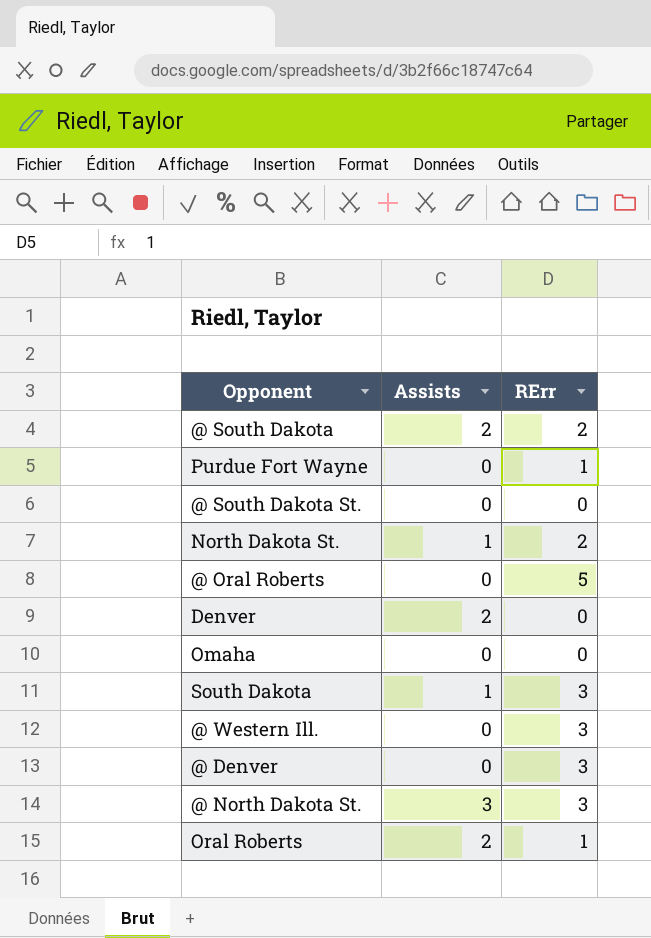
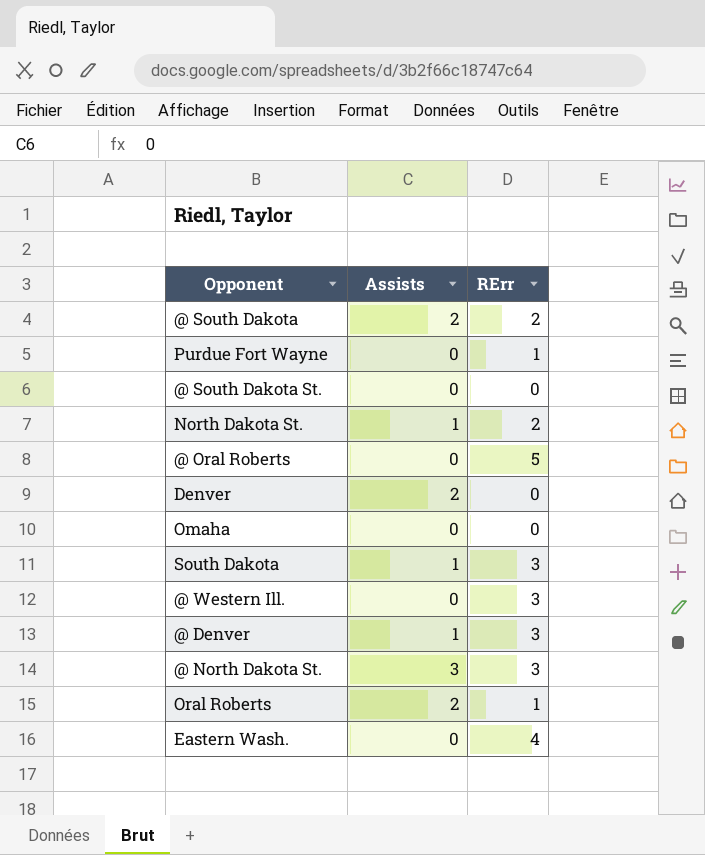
@ Denver | Assists: 0 -> 1
row Eastern Wash.: none -> 0 | 4

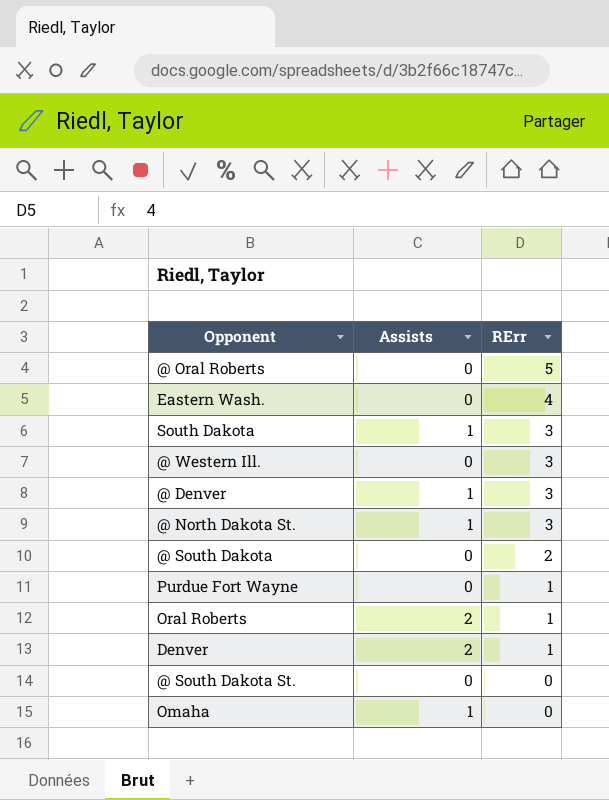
row order: none -> RErr descending
row North Dakota St.: 1 | 2 -> none
@ North Dakota St. | Assists: 3 -> 1
@ South Dakota | Assists: 2 -> 0
Denver | RErr: 0 -> 1
Omaha | Assists: 0 -> 1

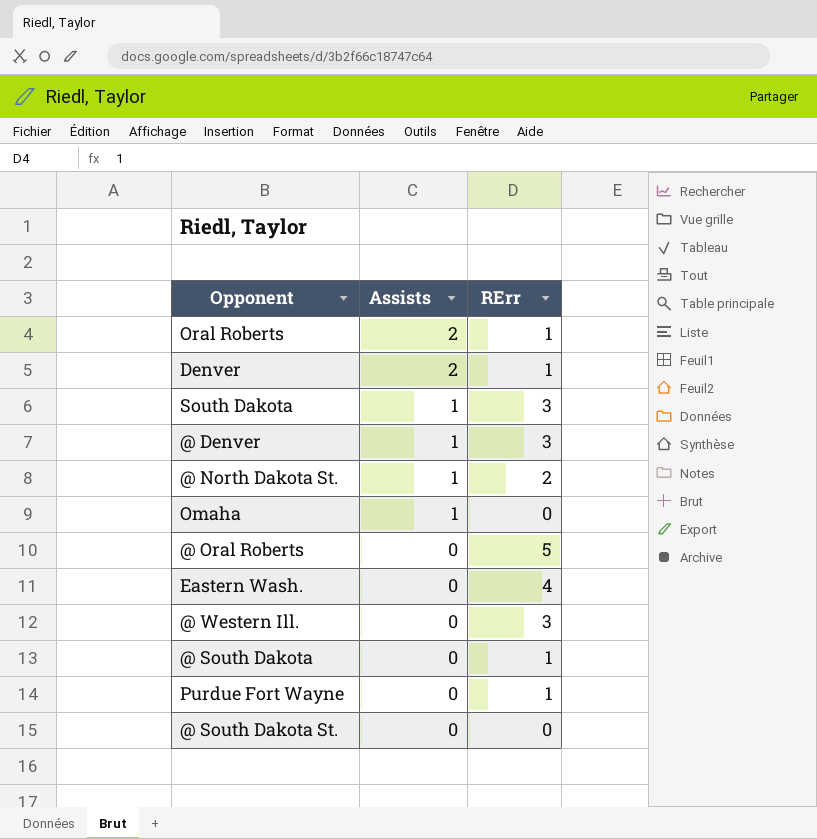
row order: RErr descending -> Assists descending
@ North Dakota St. | RErr: 3 -> 2
@ South Dakota | RErr: 2 -> 1

